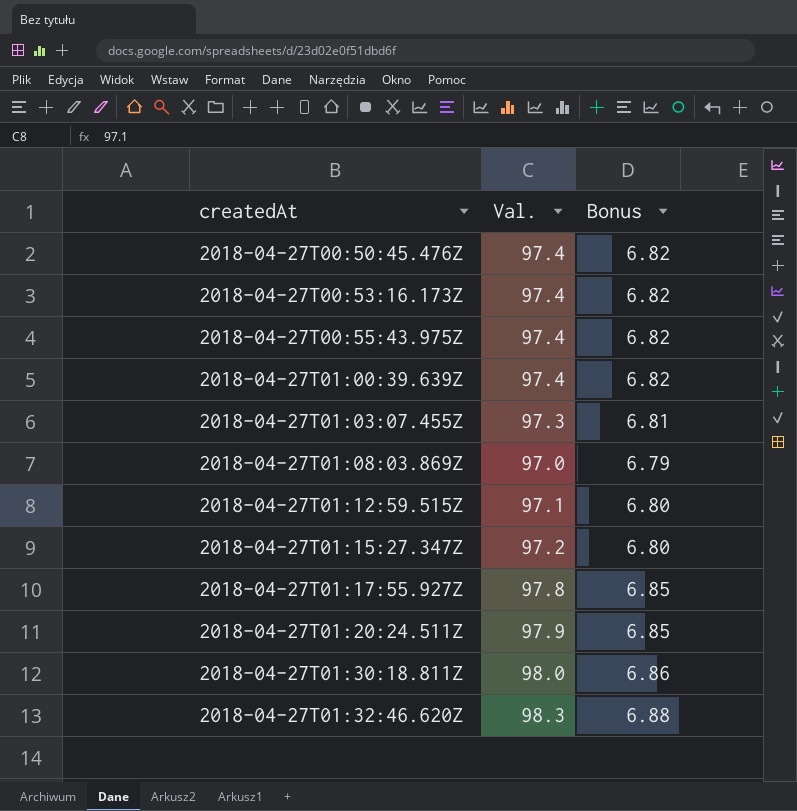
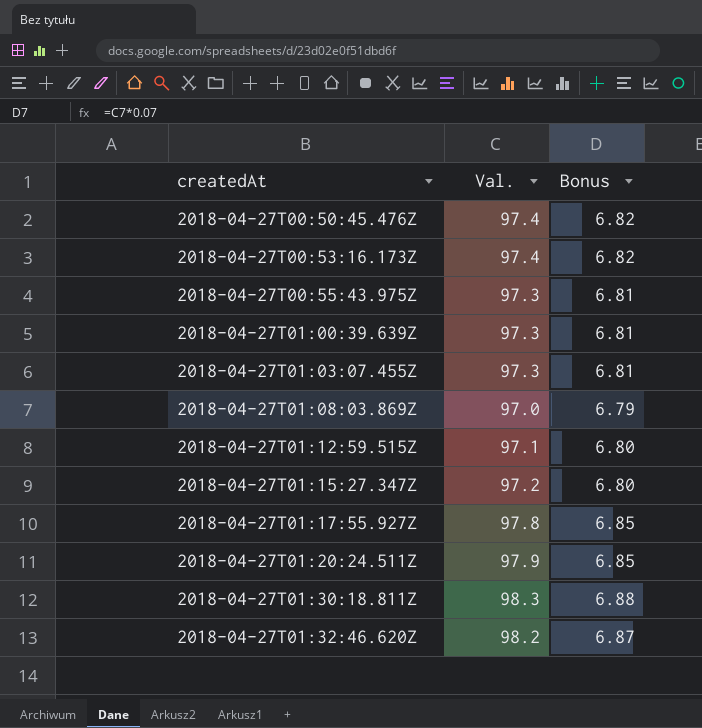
2018-04-27T00:55:43.975Z | Val.: 97.4 -> 97.3
2018-04-27T00:55:43.975Z | Bonus: 6.82 -> 6.81
2018-04-27T01:00:39.639Z | Val.: 97.4 -> 97.3
2018-04-27T01:00:39.639Z | Bonus: 6.82 -> 6.81
2018-04-27T01:30:18.811Z | Val.: 98.0 -> 98.3
2018-04-27T01:30:18.811Z | Bonus: 6.86 -> 6.88
2018-04-27T01:32:46.620Z | Val.: 98.3 -> 98.2
2018-04-27T01:32:46.620Z | Bonus: 6.88 -> 6.87

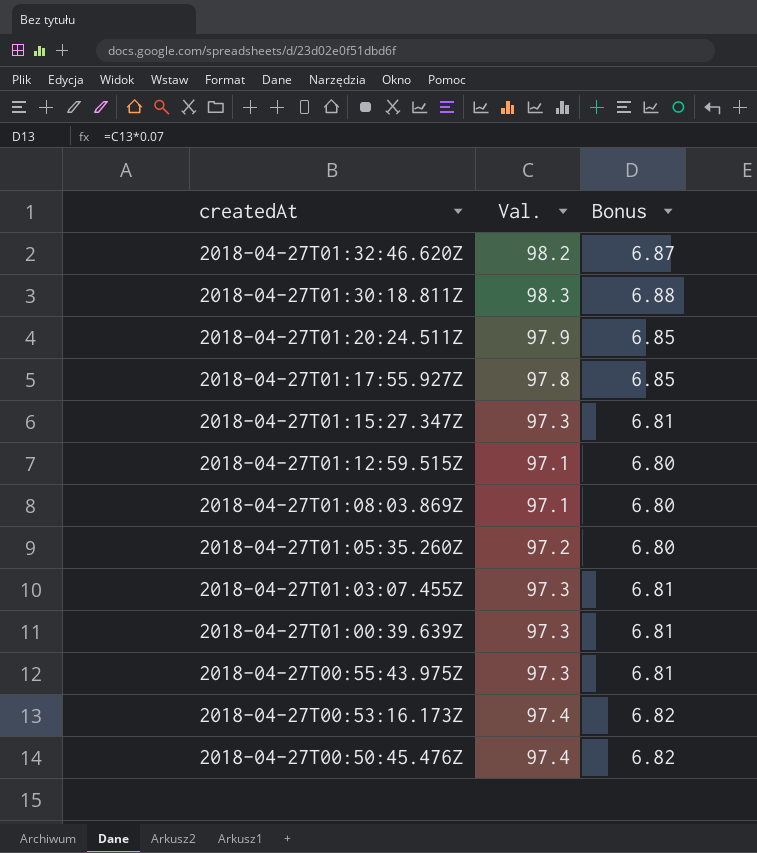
row order: createdAt ascending -> createdAt descending
2018-04-27T01:15:27.347Z | Val.: 97.2 -> 97.3
2018-04-27T01:15:27.347Z | Bonus: 6.80 -> 6.81
2018-04-27T01:08:03.869Z | Val.: 97.0 -> 97.1
2018-04-27T01:08:03.869Z | Bonus: 6.79 -> 6.80
row 2018-04-27T01:05:35.260Z: none -> 97.2 | 6.80

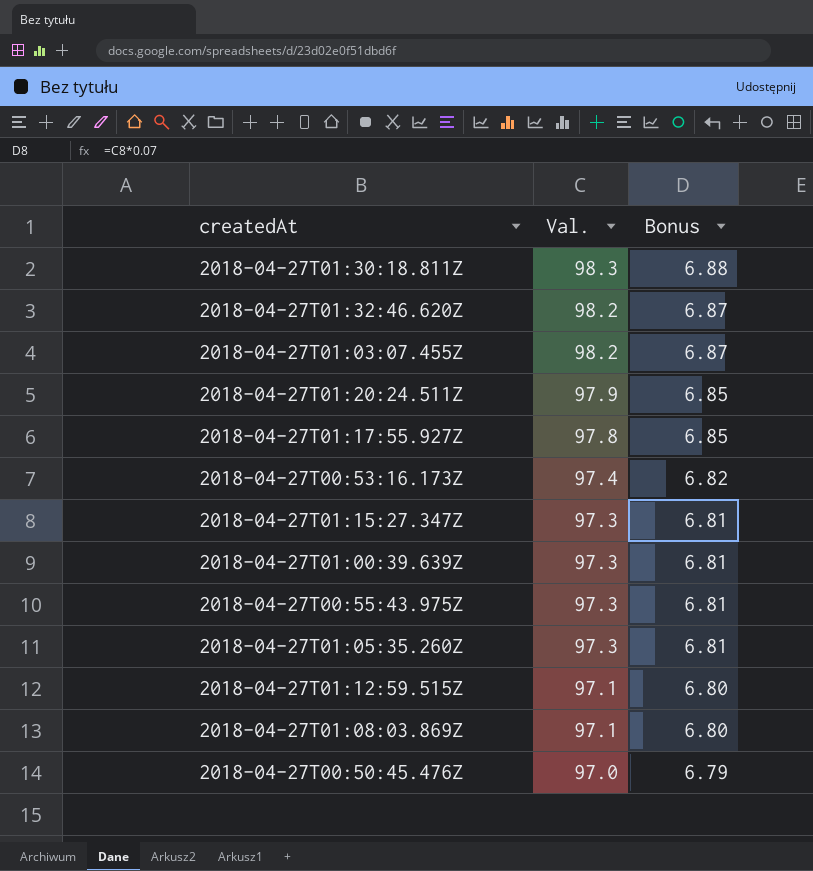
row order: createdAt descending -> Val. descending
2018-04-27T01:03:07.455Z | Val.: 97.3 -> 98.2
2018-04-27T01:03:07.455Z | Bonus: 6.81 -> 6.87
2018-04-27T01:05:35.260Z | Val.: 97.2 -> 97.3
2018-04-27T01:05:35.260Z | Bonus: 6.80 -> 6.81
2018-04-27T00:50:45.476Z | Val.: 97.4 -> 97.0
2018-04-27T00:50:45.476Z | Bonus: 6.82 -> 6.79

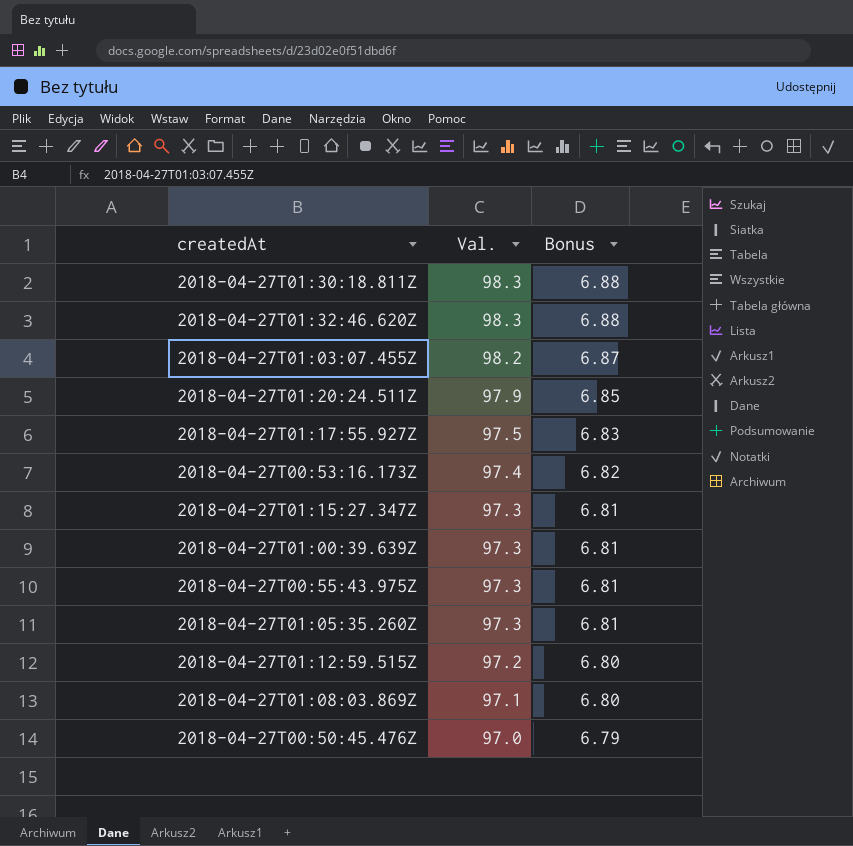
2018-04-27T01:32:46.620Z | Val.: 98.2 -> 98.3
2018-04-27T01:32:46.620Z | Bonus: 6.87 -> 6.88
2018-04-27T01:17:55.927Z | Val.: 97.8 -> 97.5
2018-04-27T01:17:55.927Z | Bonus: 6.85 -> 6.83
2018-04-27T01:12:59.515Z | Val.: 97.1 -> 97.2

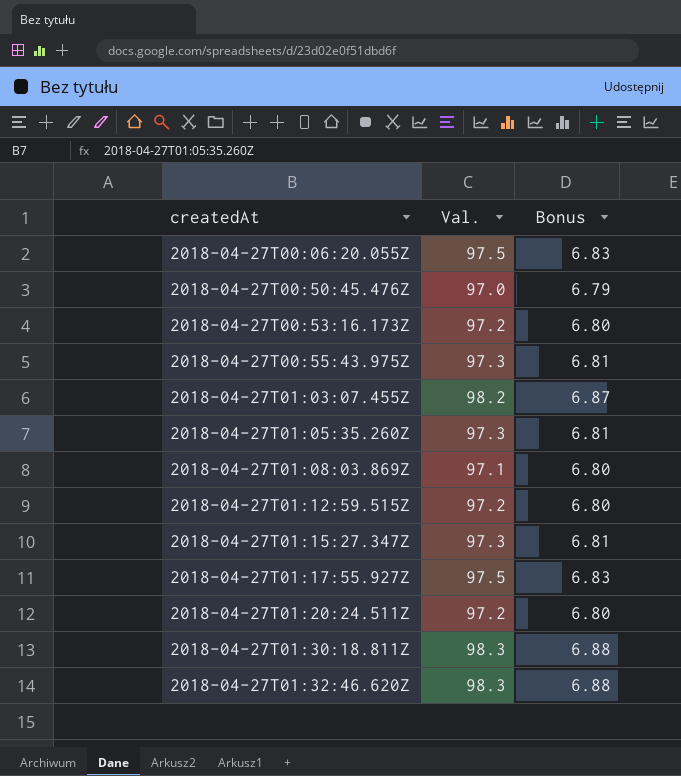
row order: Val. descending -> createdAt ascending
row 2018-04-27T01:00:39.639Z: 97.3 | 6.81 -> none
row 2018-04-27T00:06:20.055Z: none -> 97.5 | 6.83
2018-04-27T00:53:16.173Z | Val.: 97.4 -> 97.2
2018-04-27T00:53:16.173Z | Bonus: 6.82 -> 6.80
2018-04-27T01:20:24.511Z | Val.: 97.9 -> 97.2
2018-04-27T01:20:24.511Z | Bonus: 6.85 -> 6.80

